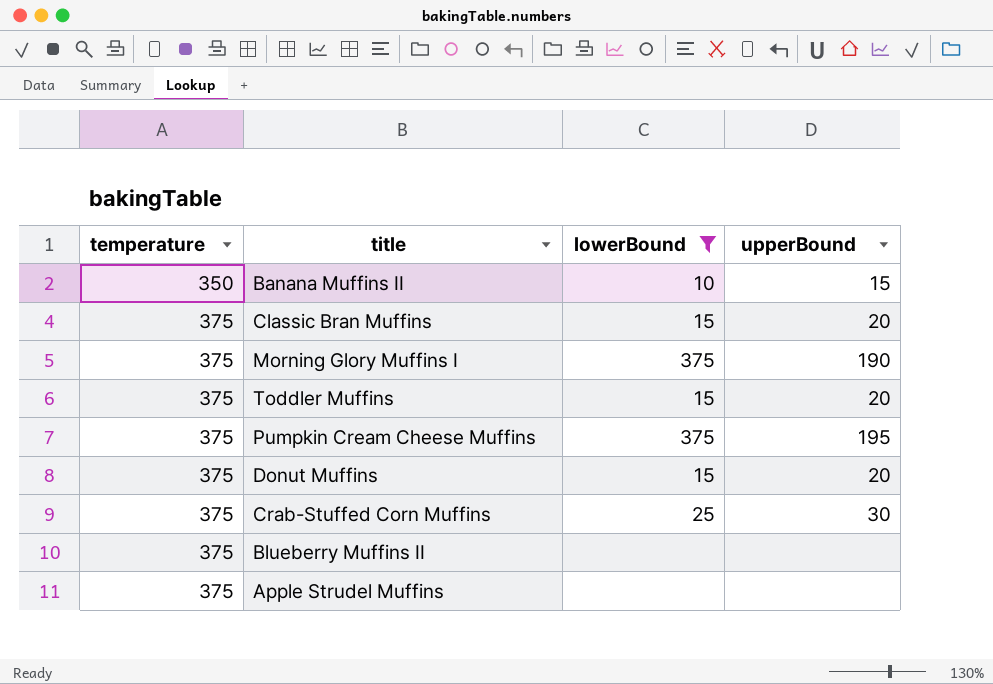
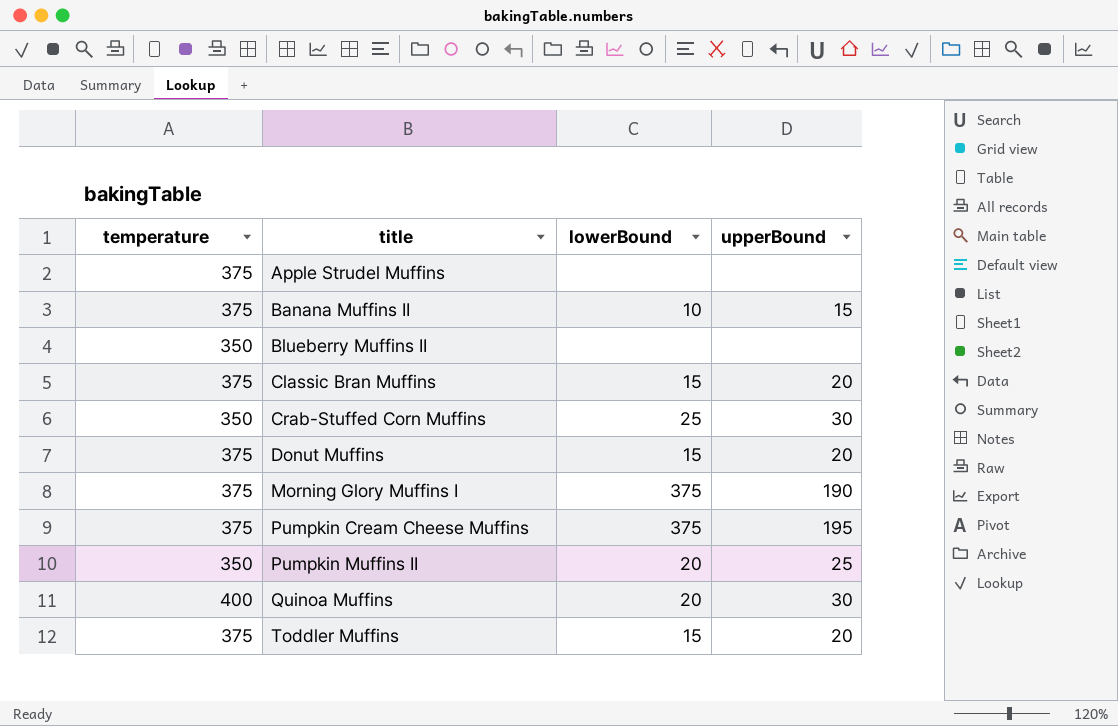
filter: lowerBound != 20 -> none
row order: temperature ascending -> title ascending
Banana Muffins II | temperature: 350 -> 375
Blueberry Muffins II | temperature: 375 -> 350
Crab-Stuffed Corn Muffins | temperature: 375 -> 350

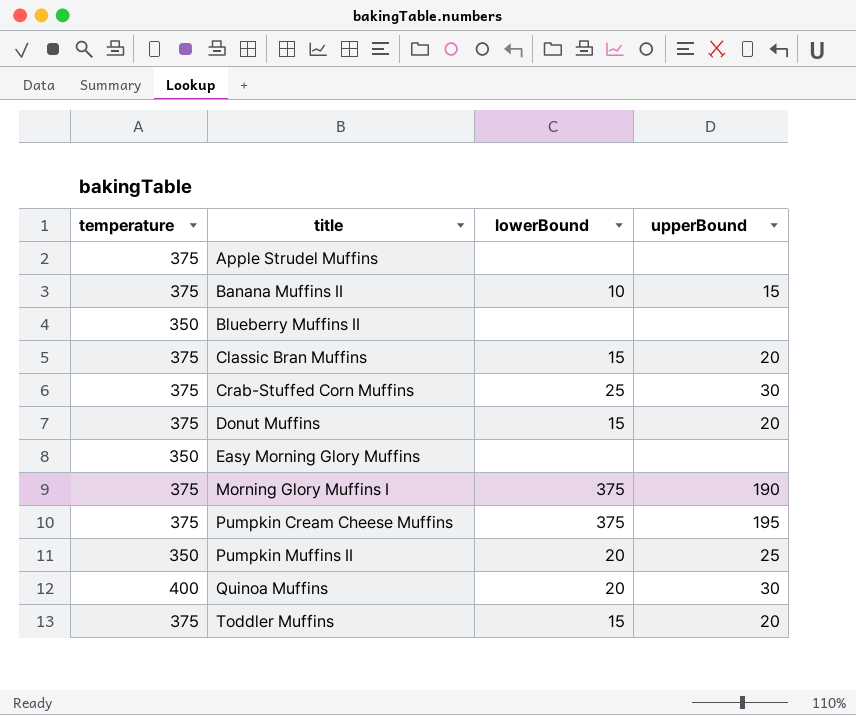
Crab-Stuffed Corn Muffins | temperature: 350 -> 375
row Easy Morning Glory Muffins: none -> 350 | none | none

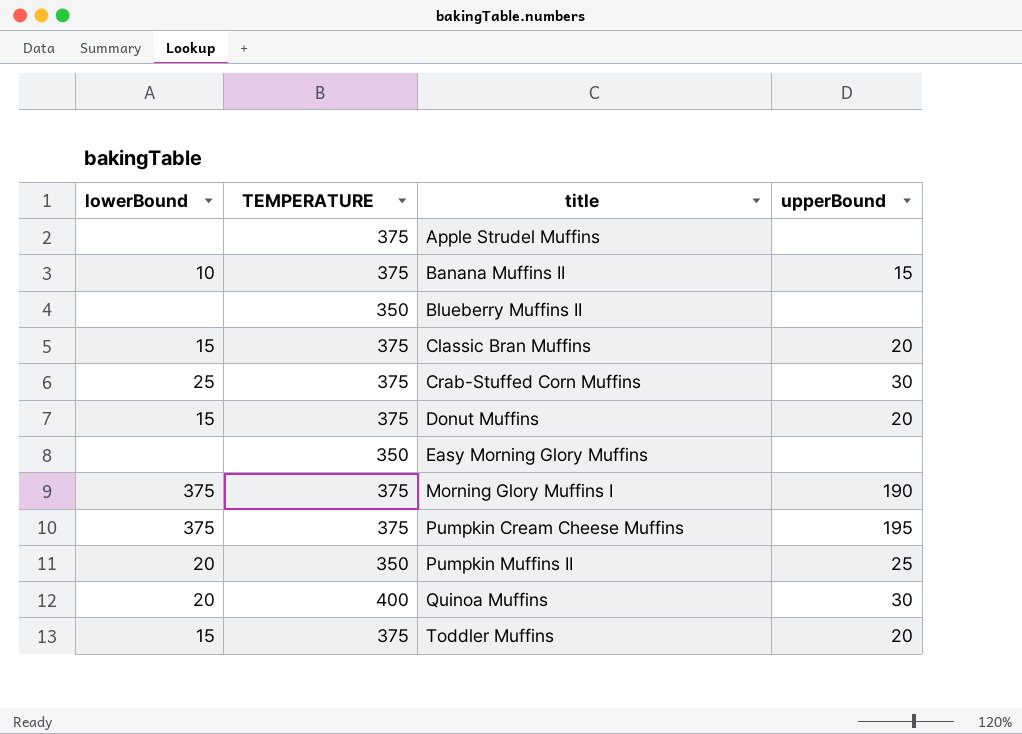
column lowerBound | position: 3 -> 1
column name: temperature -> TEMPERATURE

